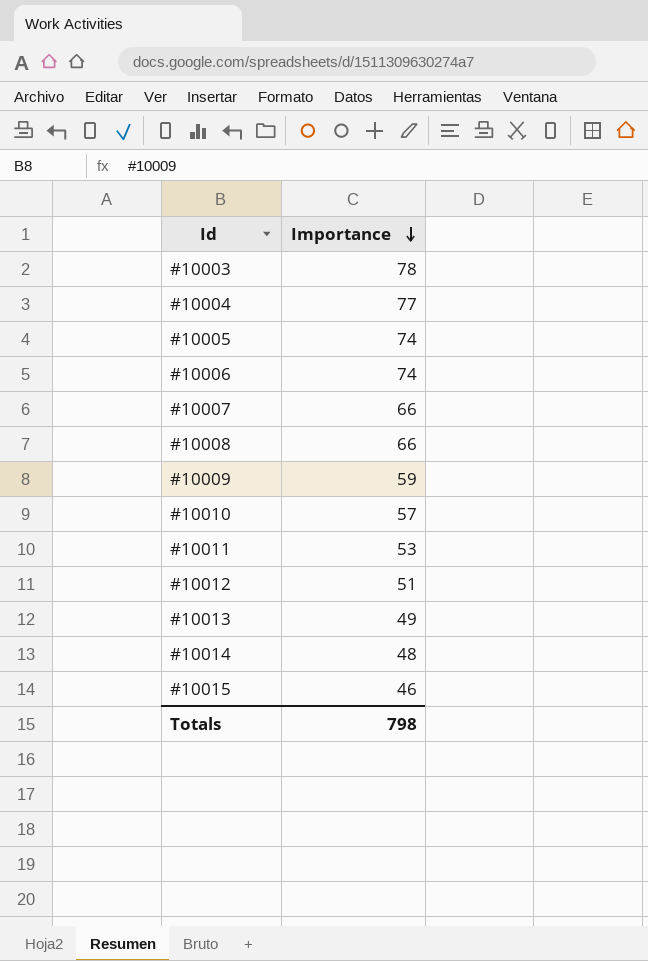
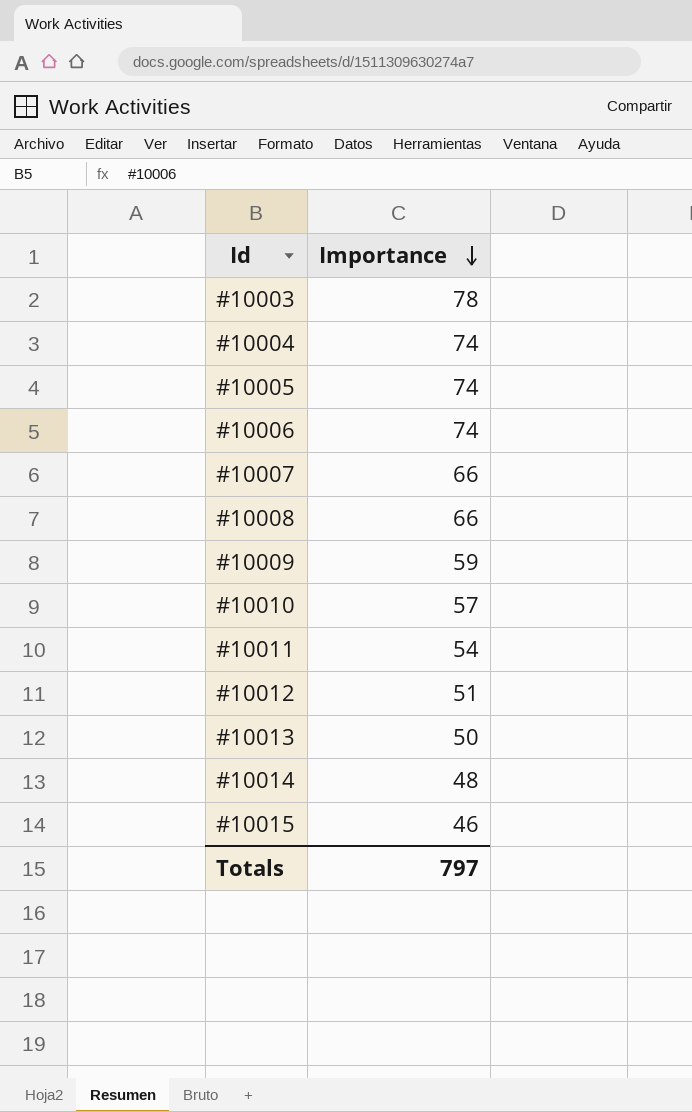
#10004 | Importance: 77 -> 74
#10011 | Importance: 53 -> 54
#10013 | Importance: 49 -> 50
Totals | Importance: 798 -> 797

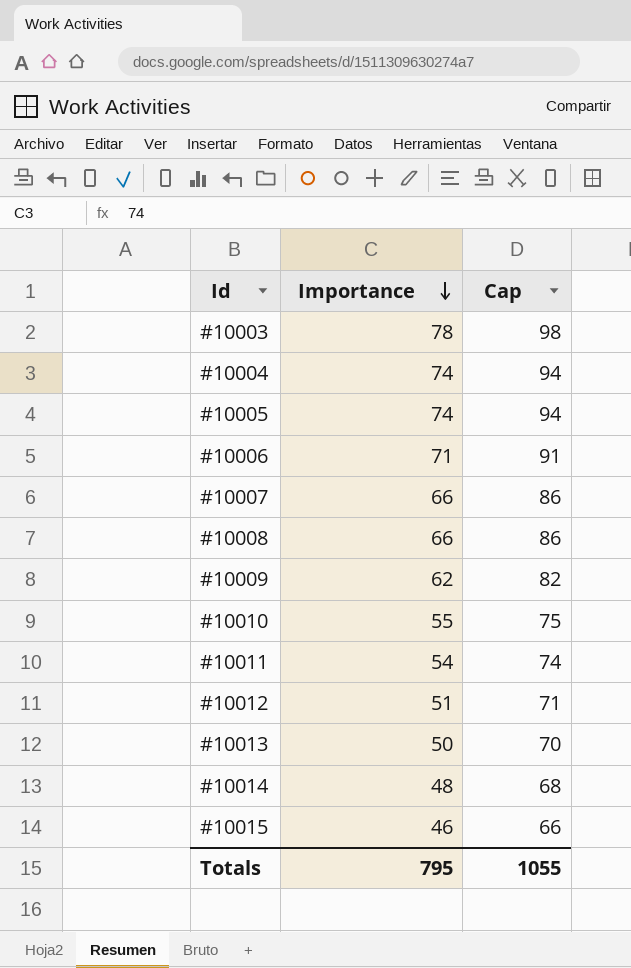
column Cap | formula: none -> [Importance] + 20
#10006 | Importance: 74 -> 71
#10009 | Importance: 59 -> 62
#10010 | Importance: 57 -> 55
Totals | Importance: 797 -> 795

